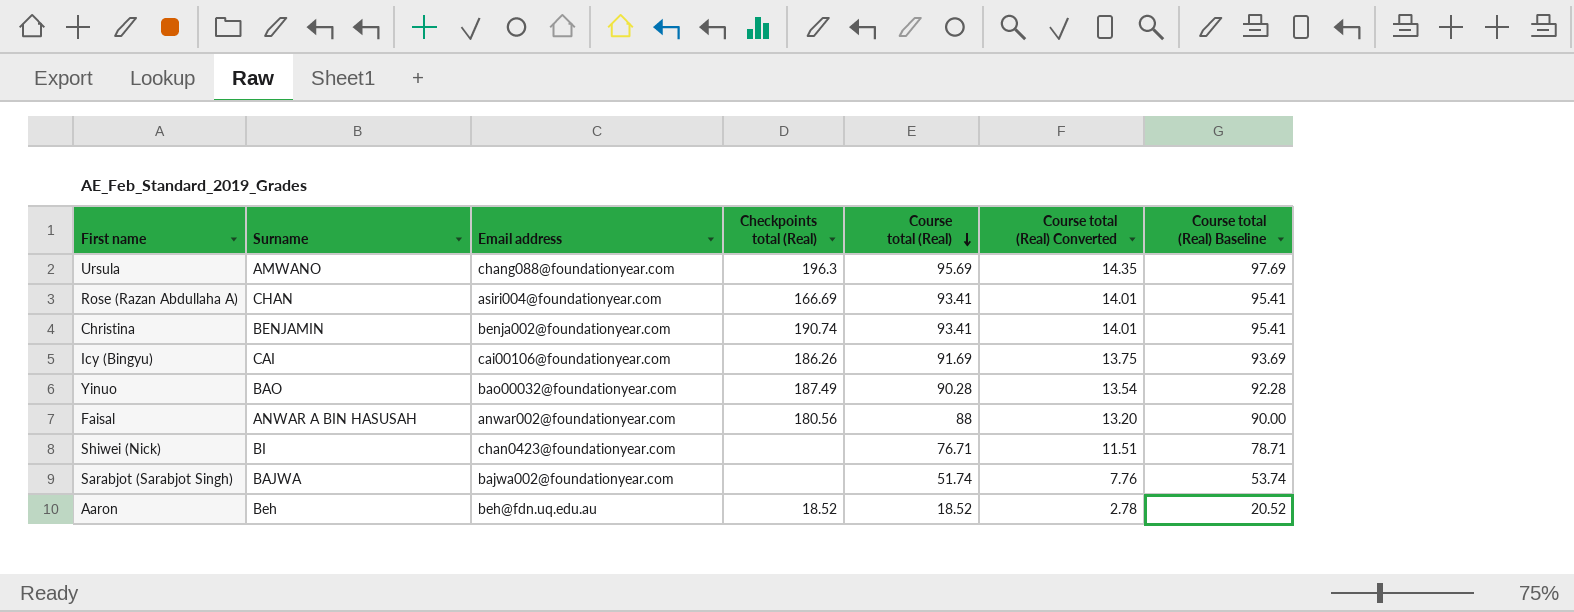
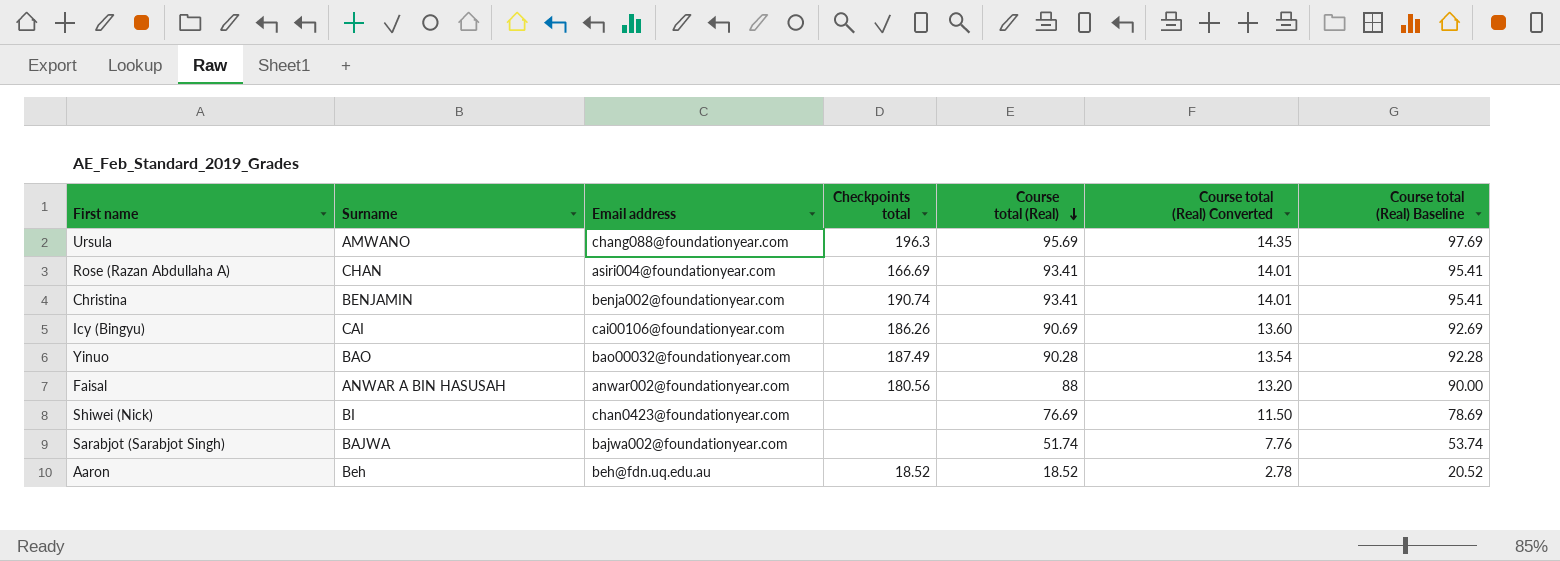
column name: Checkpoints total (Real) -> Checkpoints total
Icy (Bingyu) | Course total (Real): 91.69 -> 90.69
Icy (Bingyu) | Course total (Real) Converted: 13.75 -> 13.60
Icy (Bingyu) | Course total (Real) Baseline: 93.69 -> 92.69
Shiwei (Nick) | Course total (Real): 76.71 -> 76.69
Shiwei (Nick) | Course total (Real) Converted: 11.51 -> 11.50
Shiwei (Nick) | Course total (Real) Baseline: 78.71 -> 78.69

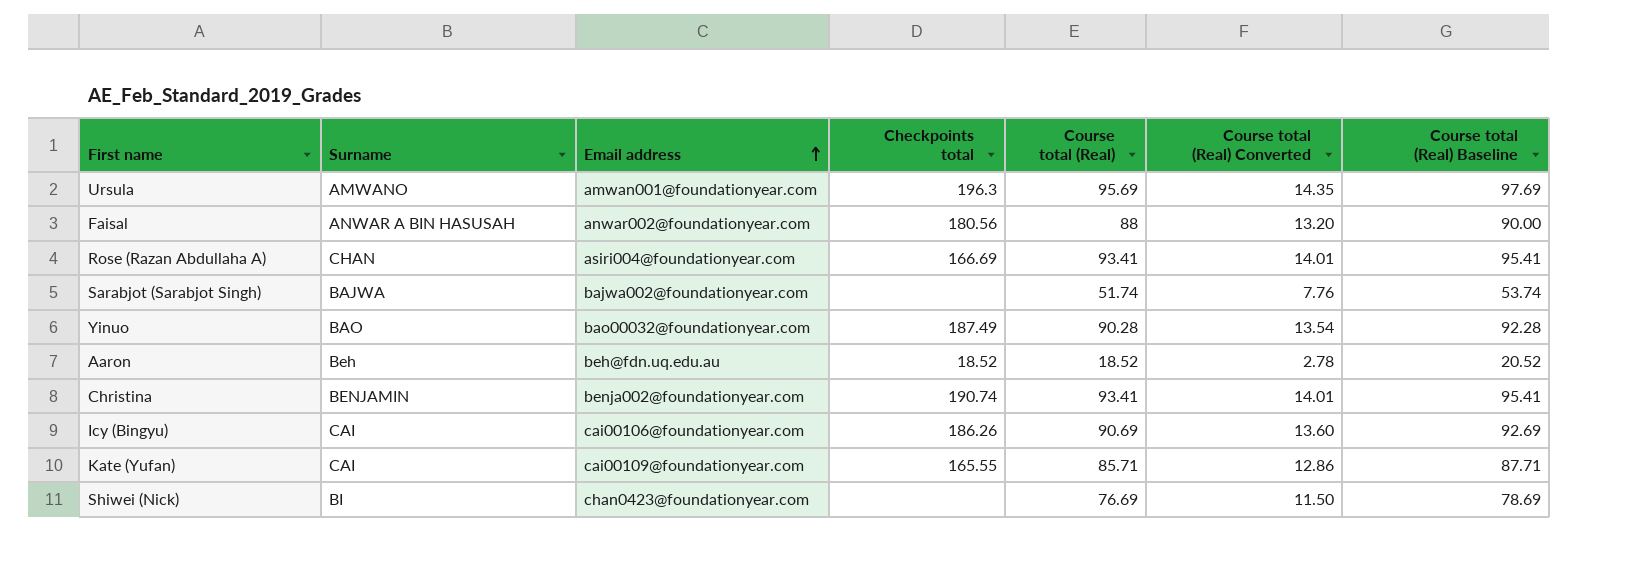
row order: Course total (Real) descending -> Email address ascending
Ursula | Email address: chang088@foundationyear.com -> amwan001@foundationyear.com
row Kate (Yufan): none -> CAI | cai00109@foundationyear.com | 165.55 | 85.71 | 12.86 | 87.71

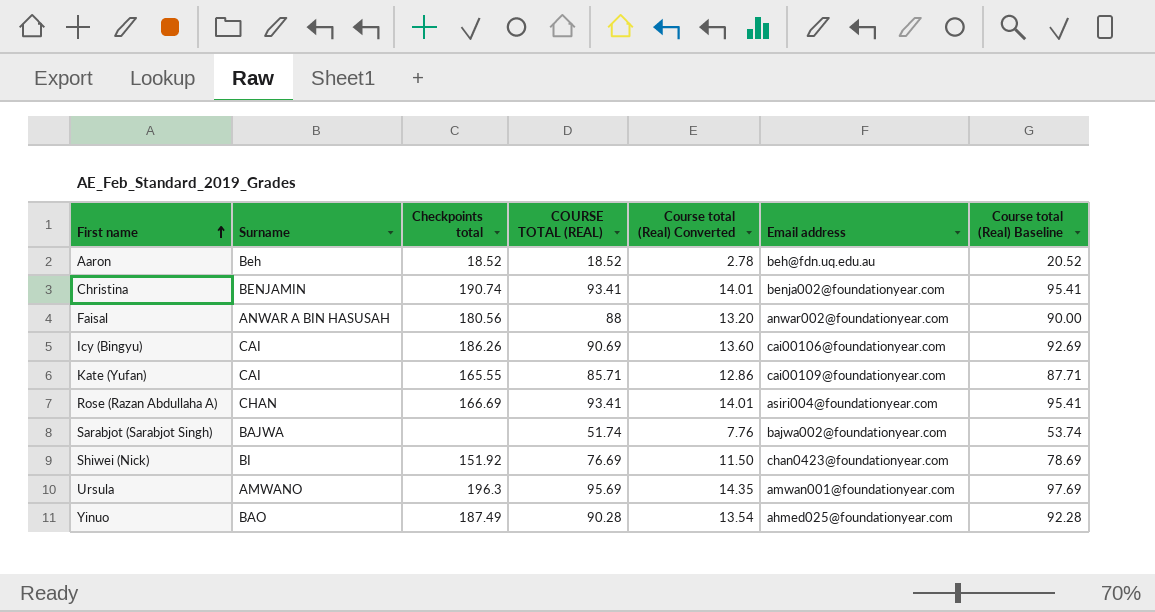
row order: Email address ascending -> First name ascending
column name: Course total (Real) -> COURSE TOTAL (REAL)
column Email address | position: 3 -> 6
Shiwei (Nick) | Checkpoints total: none -> 151.92
Yinuo | Email address: bao00032@foundationyear.com -> ahmed025@foundationyear.com

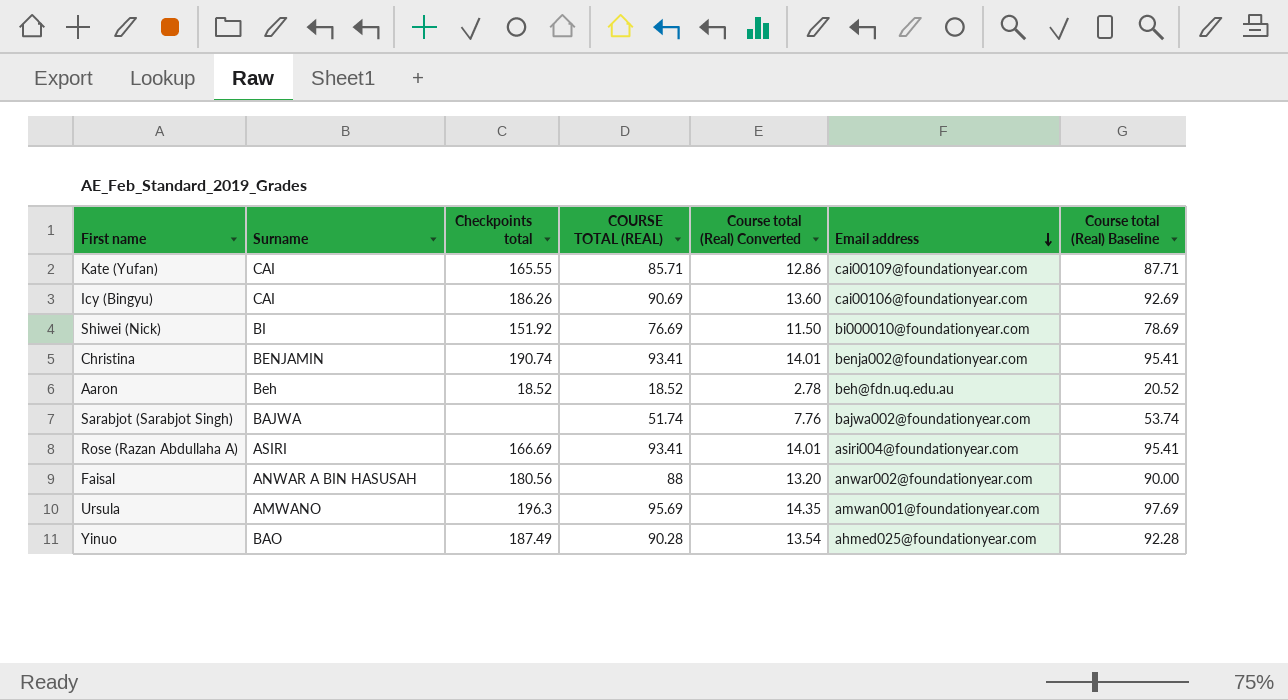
row order: First name ascending -> Email address descending
Shiwei (Nick) | Email address: chan0423@foundationyear.com -> bi000010@foundationyear.com
Rose (Razan Abdullaha A) | Surname: CHAN -> ASIRI

